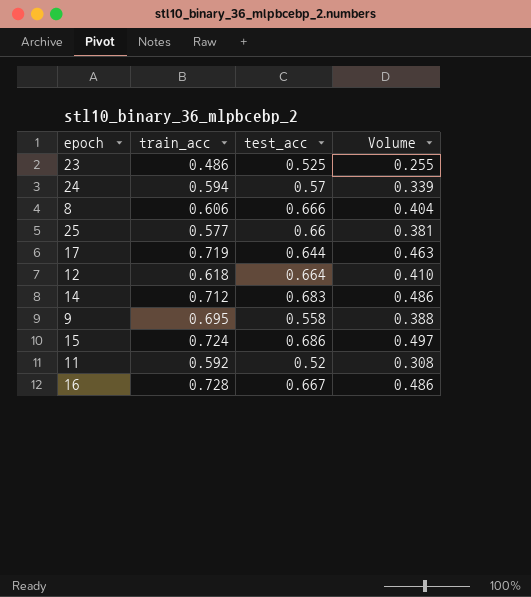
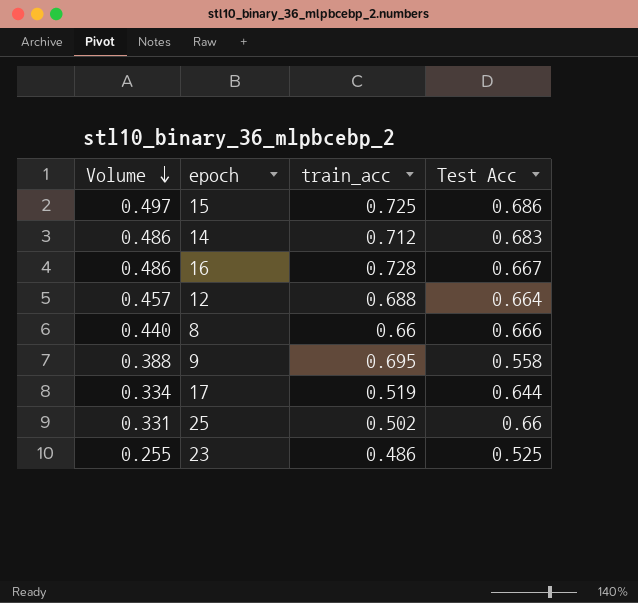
row order: none -> Volume descending
column Volume | position: 4 -> 1
column name: test_acc -> Test Acc
row 24: 0.594 | 0.57 | 0.339 -> none
row 11: 0.592 | 0.52 | 0.308 -> none
15 | train_acc: 0.724 -> 0.725
12 | Volume: 0.410 -> 0.457
12 | train_acc: 0.618 -> 0.688
8 | Volume: 0.404 -> 0.440
8 | train_acc: 0.606 -> 0.66
17 | Volume: 0.463 -> 0.334
17 | train_acc: 0.719 -> 0.519
25 | Volume: 0.381 -> 0.331
25 | train_acc: 0.577 -> 0.502

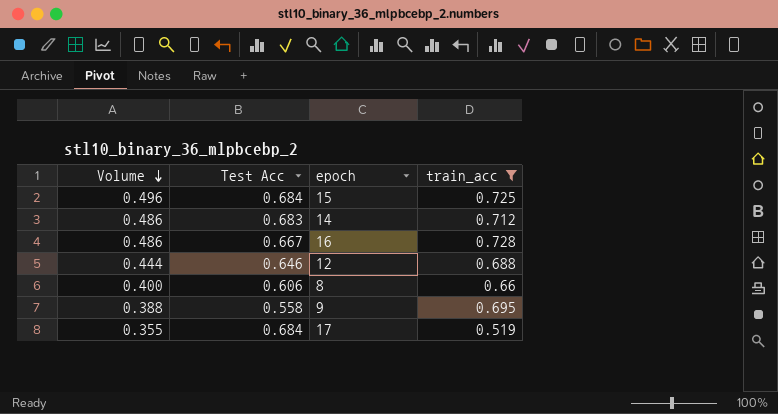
filter: none -> train_acc >= 0.519
column Test Acc | position: 4 -> 2
15 | Volume: 0.497 -> 0.496
15 | Test Acc: 0.686 -> 0.684
12 | Volume: 0.457 -> 0.444
12 | Test Acc: 0.664 -> 0.646
8 | Volume: 0.440 -> 0.400
8 | Test Acc: 0.666 -> 0.606
17 | Volume: 0.334 -> 0.355
17 | Test Acc: 0.644 -> 0.684

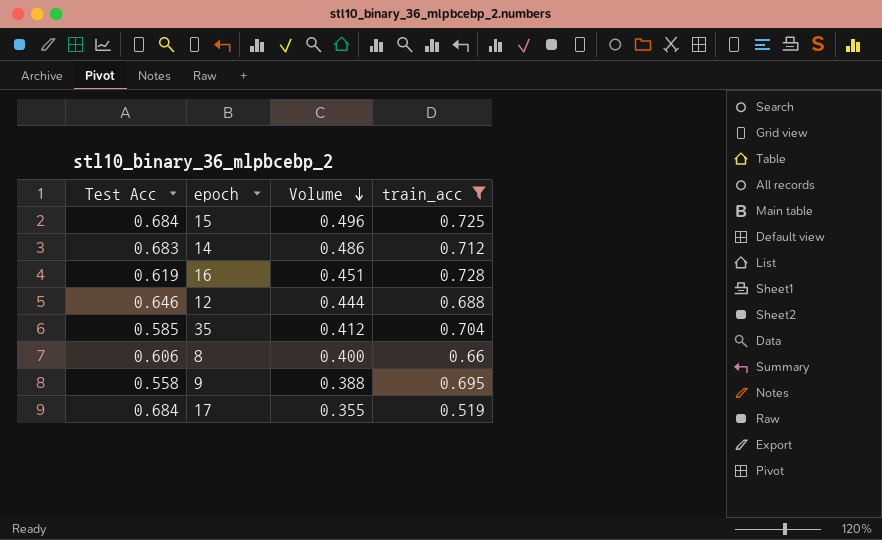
column Volume | position: 1 -> 3
16 | Test Acc: 0.667 -> 0.619
16 | Volume: 0.486 -> 0.451
row 35: none -> 0.585 | 0.412 | 0.704

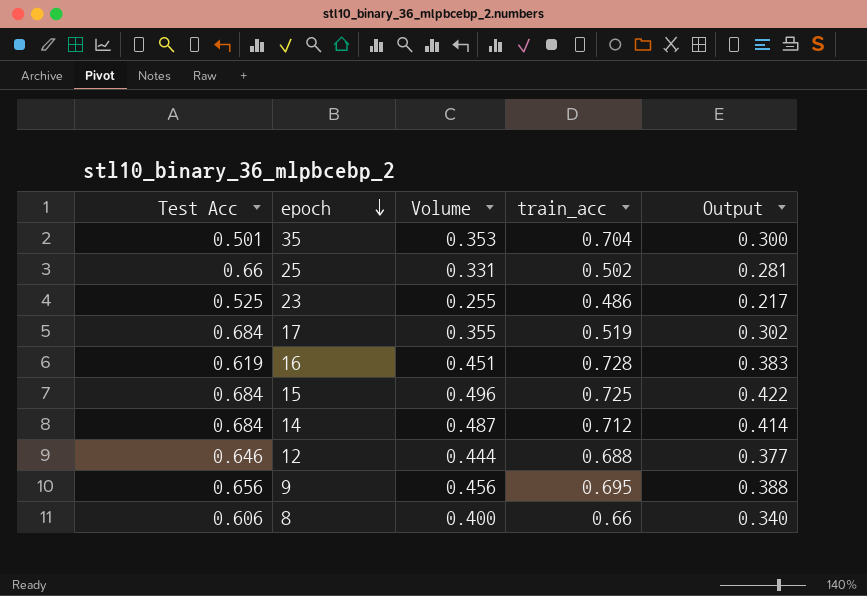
filter: train_acc >= 0.519 -> none
row order: Volume descending -> epoch descending
column Output | formula: none -> [Volume] * 0.85
35 | Test Acc: 0.585 -> 0.501
35 | Volume: 0.412 -> 0.353
14 | Test Acc: 0.683 -> 0.684
14 | Volume: 0.486 -> 0.487
9 | Test Acc: 0.558 -> 0.656
9 | Volume: 0.388 -> 0.456

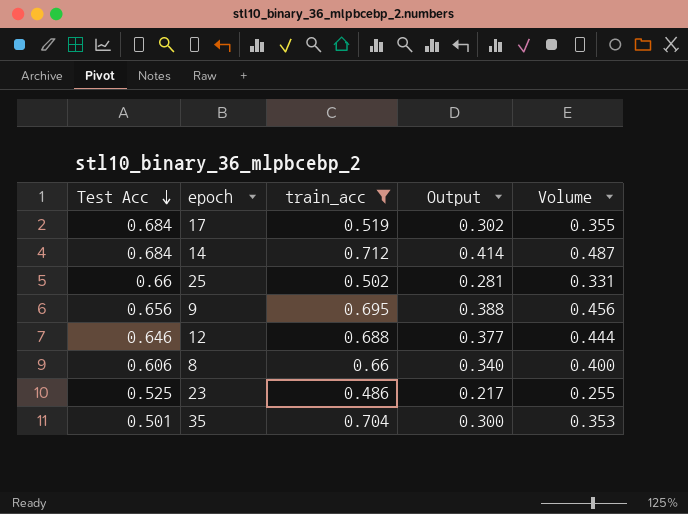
filter: none -> train_acc <= 0.712
row order: epoch descending -> Test Acc descending
column Volume | position: 3 -> 5

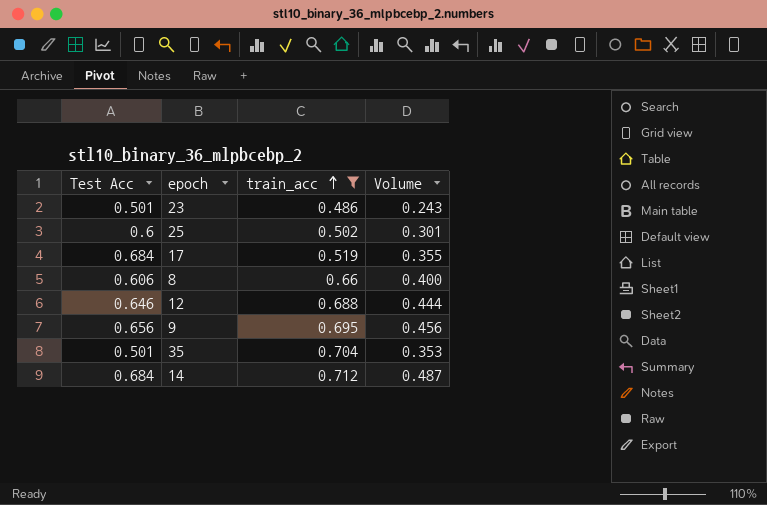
row order: Test Acc descending -> train_acc ascending
column Output | formula: [Volume] * 0.85 -> none
23 | Test Acc: 0.525 -> 0.501
23 | Volume: 0.255 -> 0.243
25 | Test Acc: 0.66 -> 0.6
25 | Volume: 0.331 -> 0.301

